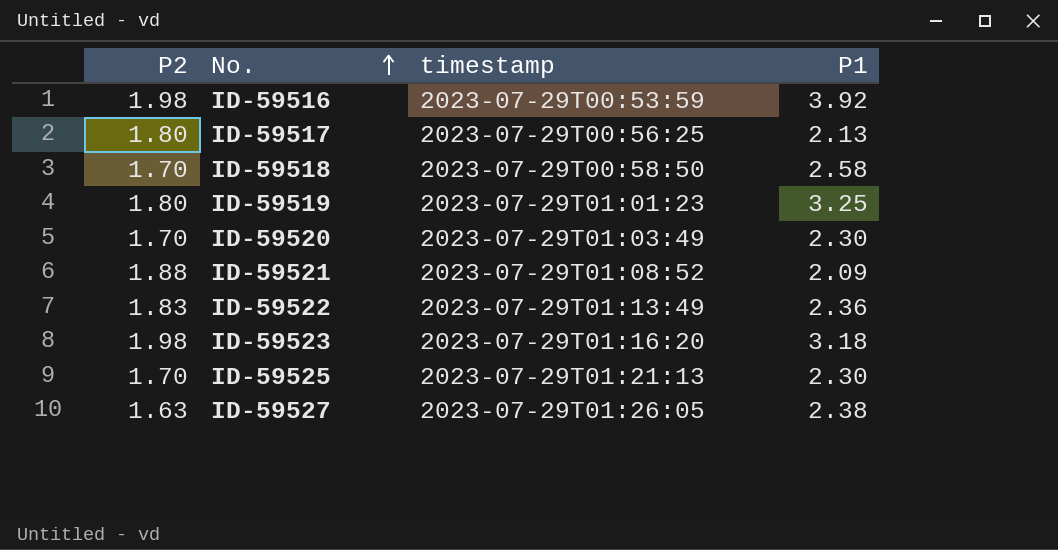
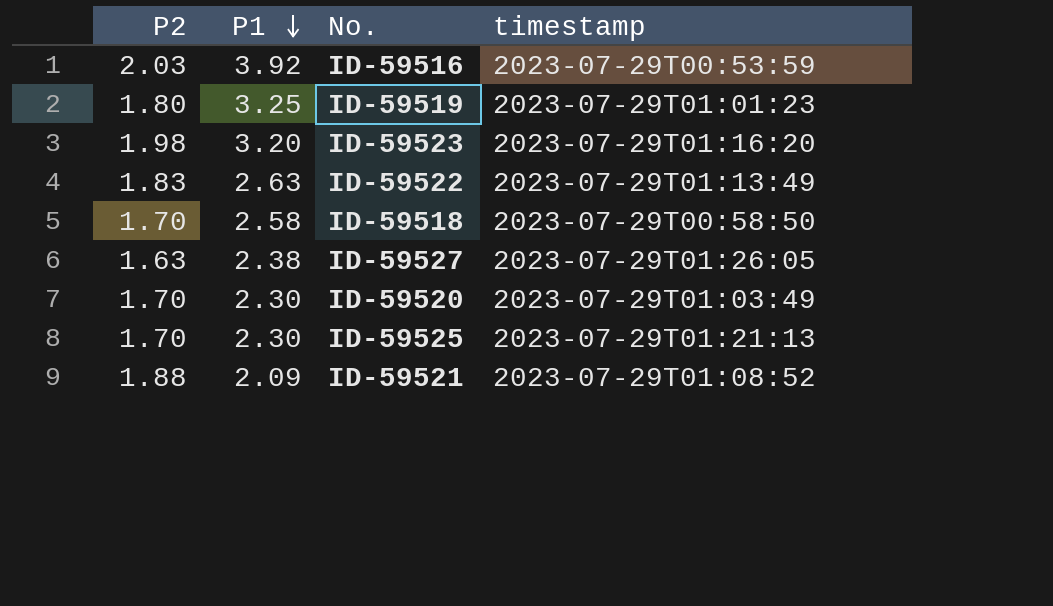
row order: No. ascending -> P1 descending
column P1 | position: 4 -> 2
row ID-59517: 1.80 | 2023-07-29T00:56:25 | 2.13 -> none
ID-59516 | P2: 1.98 -> 2.03
ID-59523 | P1: 3.18 -> 3.20
ID-59522 | P1: 2.36 -> 2.63

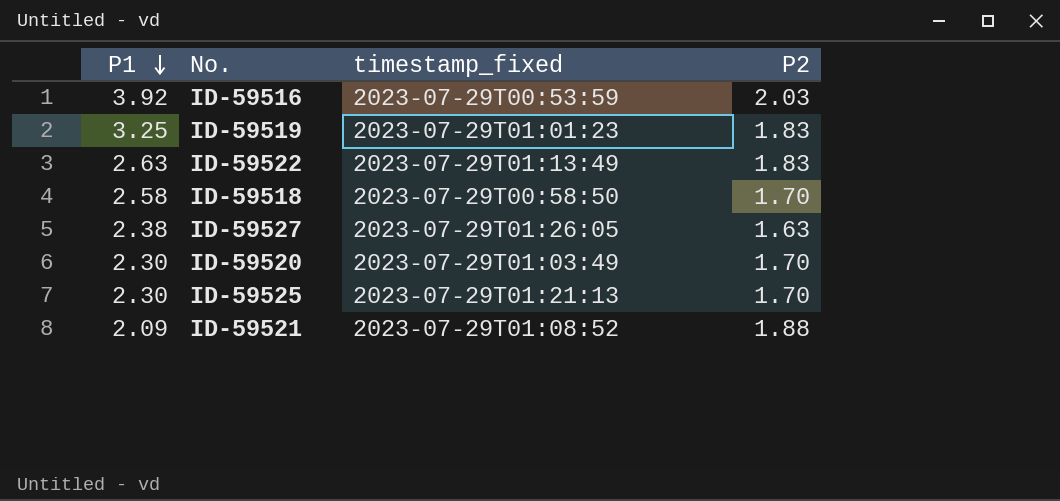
column name: timestamp -> timestamp_fixed
column P2 | position: 1 -> 4
row ID-59523: 1.98 | 3.20 | 2023-07-29T01:16:20 -> none
ID-59519 | P2: 1.80 -> 1.83

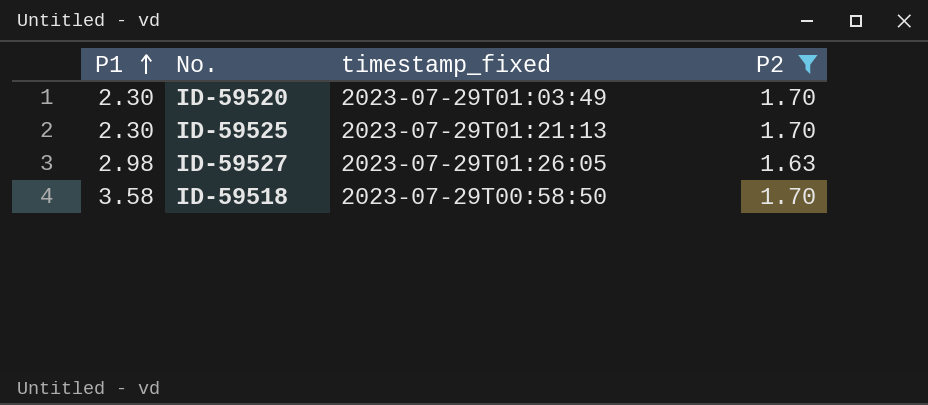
filter: none -> P2 <= 1.70
row order: P1 descending -> P1 ascending
ID-59527 | P1: 2.38 -> 2.98
ID-59518 | P1: 2.58 -> 3.58

